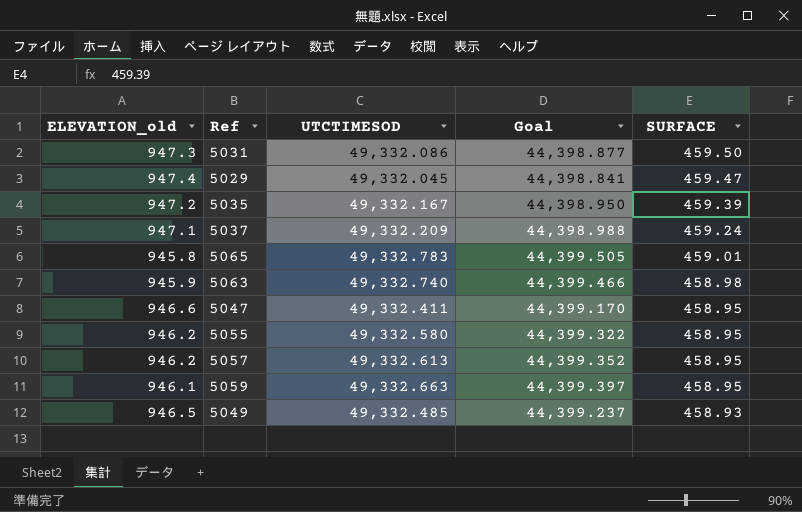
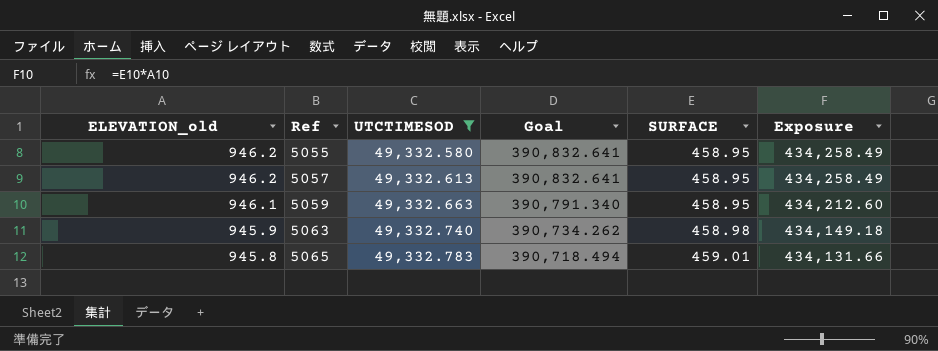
filter: none -> UTCTIMESOD >= 49,332.580
row order: SURFACE descending -> ELEVATION_old descending
column Goal | formula: [UTCTIMESOD] * 0.9 -> [Exposure] * 0.9
column Exposure | formula: none -> [ELEVATION_old] * [SURFACE]

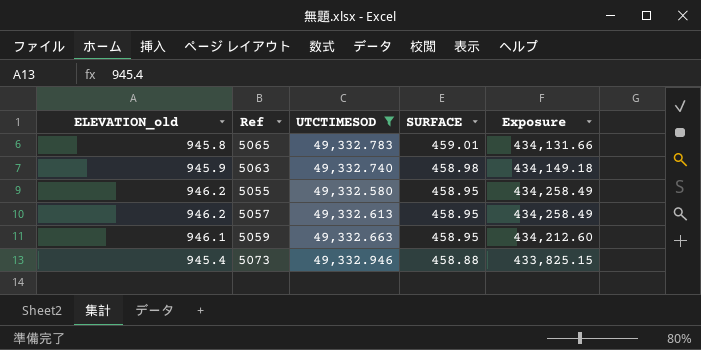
row order: ELEVATION_old descending -> SURFACE descending
column Goal | formula: [Exposure] * 0.9 -> none
row 5073: none -> 945.4 | 49,332.946 | 458.88 | 433,825.15

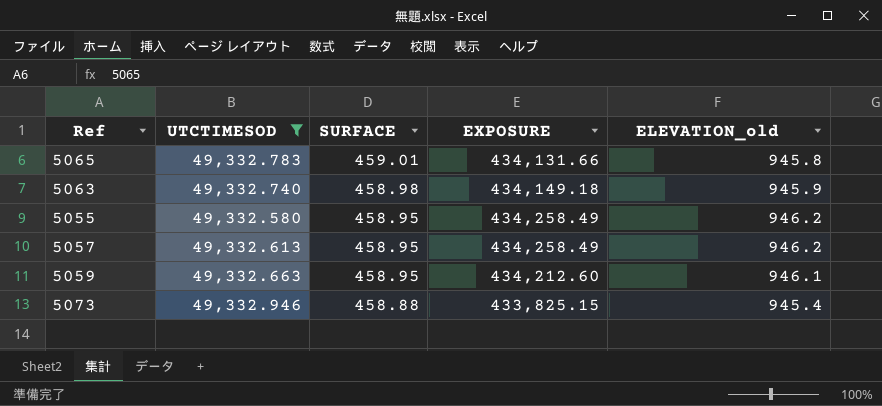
column name: Exposure -> EXPOSURE
column ELEVATION_old | position: 1 -> 5

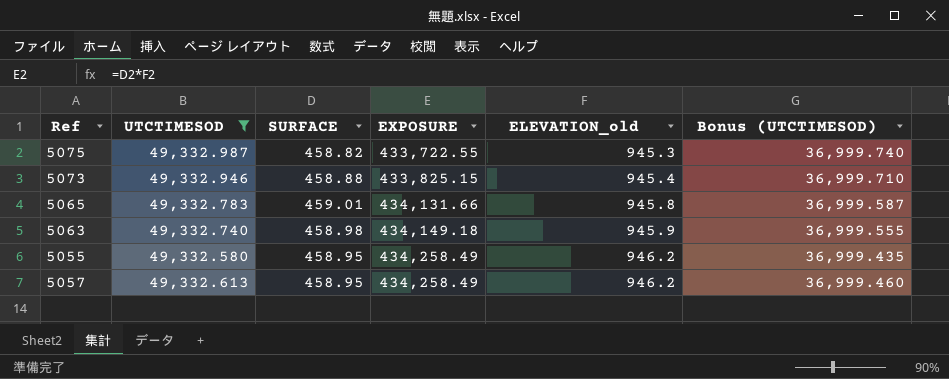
row order: SURFACE descending -> EXPOSURE ascending
column Bonus (UTCTIMESOD) | formula: none -> [UTCTIMESOD] * 0.75
row 5059: 49,332.663 | 458.95 | 434,212.60 | 946.1 -> none
row 5075: none -> 49,332.987 | 458.82 | 433,722.55 | 945.3 | 36,999.740

